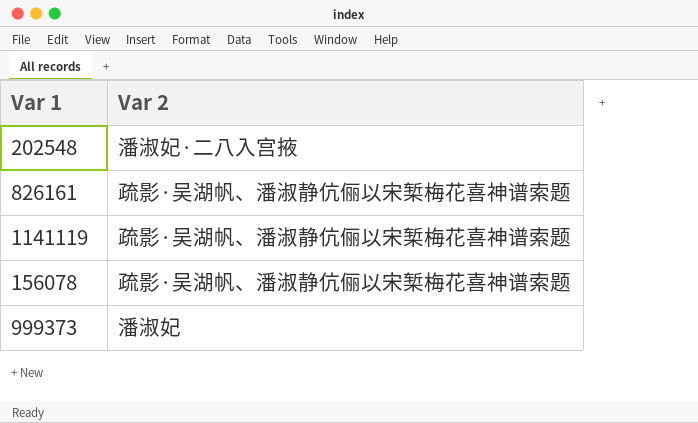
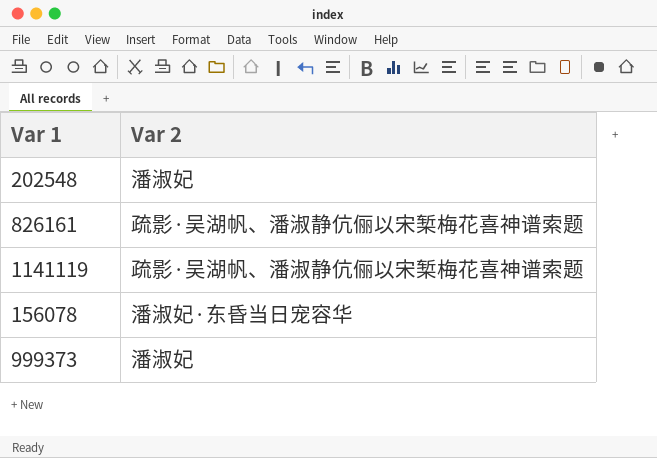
202548 | Var 2: 潘淑妃·二八入宫掖 -> 潘淑妃
156078 | Var 2: 疏影·吴湖帆、潘淑静伉俪以宋椠梅花喜神谱索题 -> 潘淑妃·东昏当日宠容华

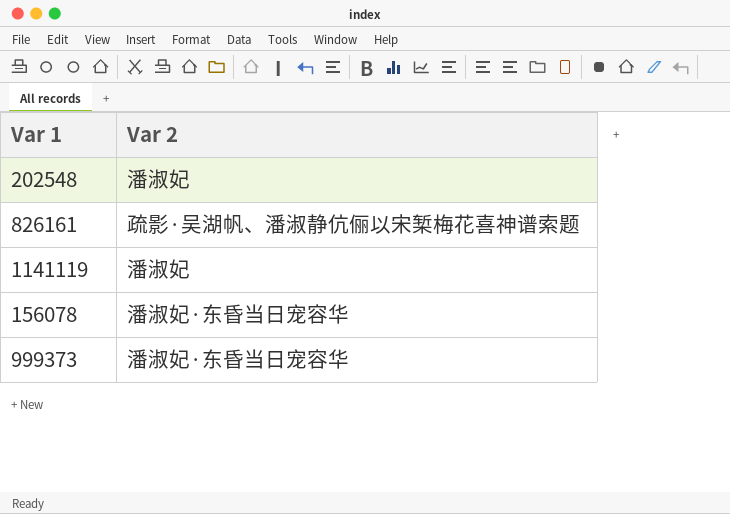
1141119 | Var 2: 疏影·吴湖帆、潘淑静伉俪以宋椠梅花喜神谱索题 -> 潘淑妃
999373 | Var 2: 潘淑妃 -> 潘淑妃·东昏当日宠容华

